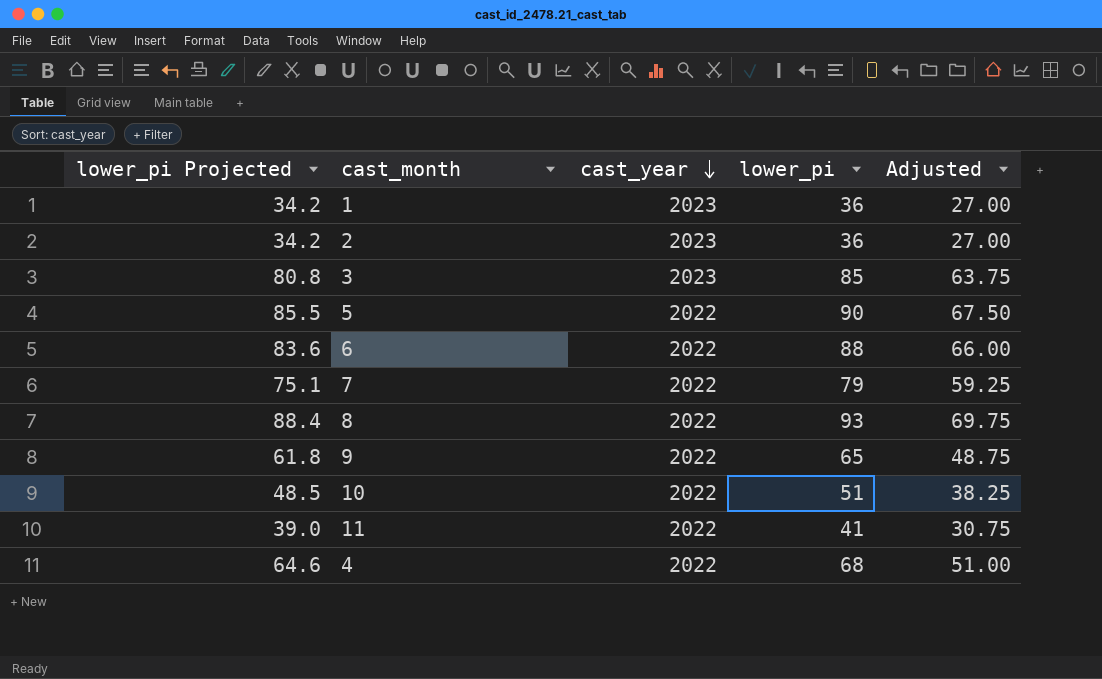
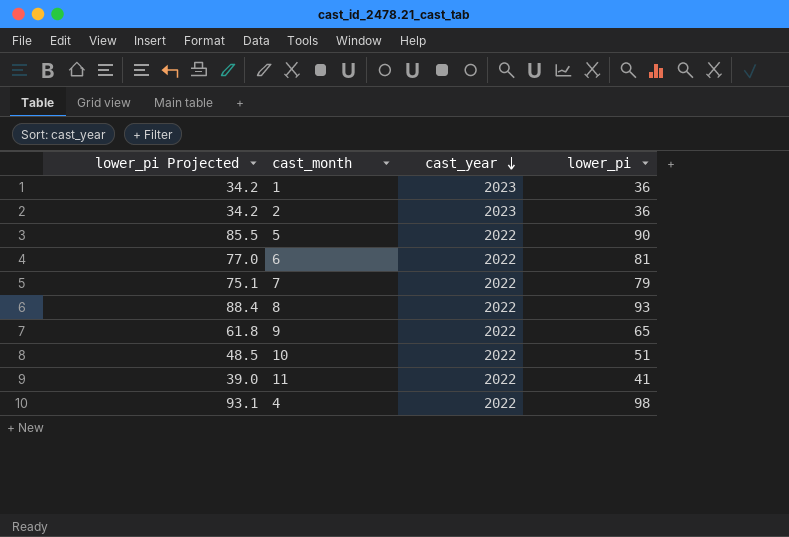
column Adjusted | formula: [lower_pi] * 0.75 -> none
row 3: 80.8 | 2023 | 85 | 63.75 -> none
6 | lower_pi Projected: 83.6 -> 77.0
6 | lower_pi: 88 -> 81
4 | lower_pi Projected: 64.6 -> 93.1
4 | lower_pi: 68 -> 98

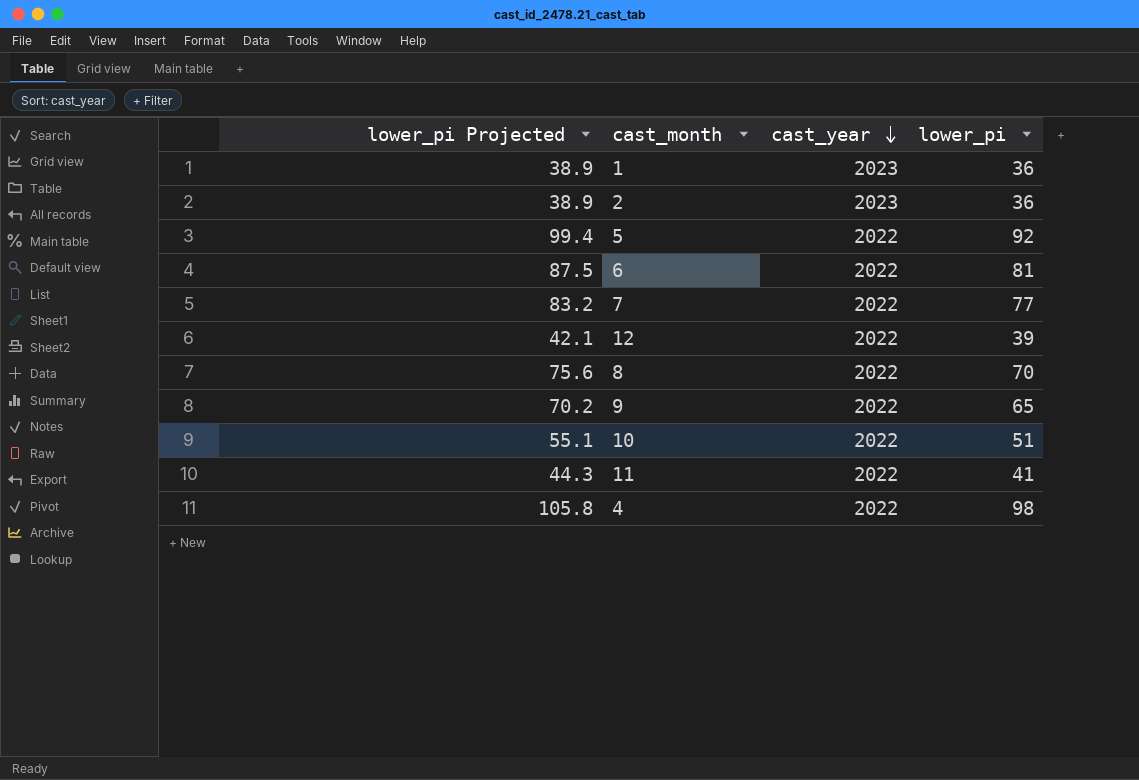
column lower_pi Projected | formula: [lower_pi] * 0.95 -> [lower_pi] * 1.08
5 | lower_pi: 90 -> 92
7 | lower_pi: 79 -> 77
row 12: none -> 42.1 | 2022 | 39
8 | lower_pi: 93 -> 70

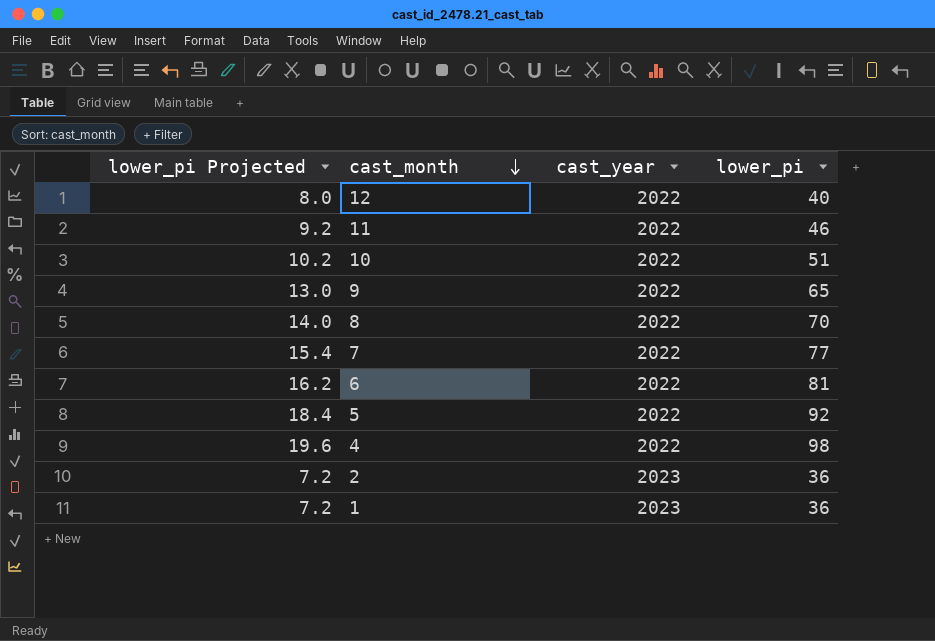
row order: cast_year descending -> cast_month descending
column lower_pi Projected | formula: [lower_pi] * 1.08 -> [lower_pi] * 0.2
12 | lower_pi: 39 -> 40
11 | lower_pi: 41 -> 46

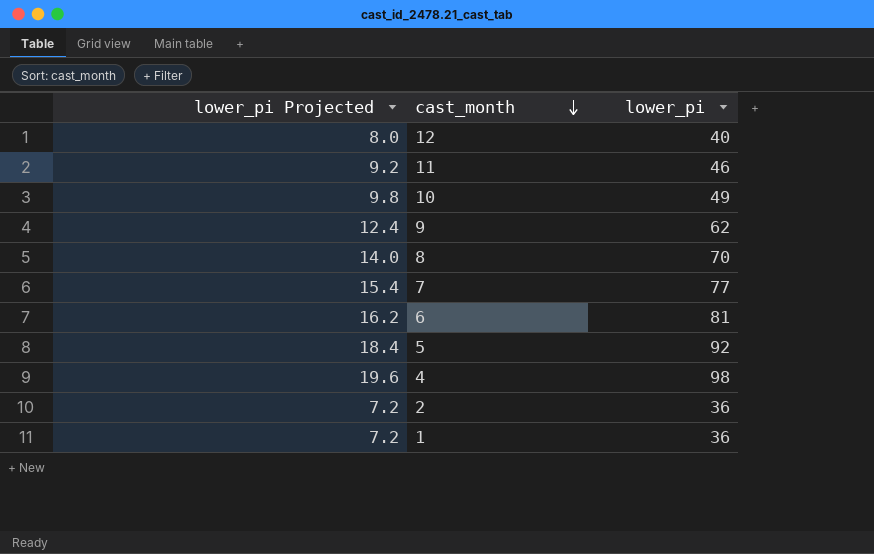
column cast_year | position: 3 -> none
10 | lower_pi Projected: 10.2 -> 9.8
10 | lower_pi: 51 -> 49
9 | lower_pi Projected: 13.0 -> 12.4
9 | lower_pi: 65 -> 62

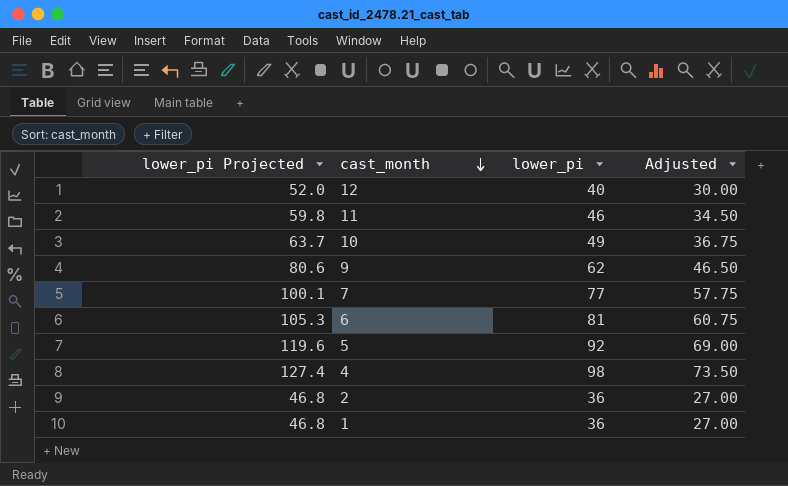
column lower_pi Projected | formula: [lower_pi] * 0.2 -> [lower_pi] * 1.3
column Adjusted | formula: none -> [lower_pi] * 0.75
row 8: 14.0 | 70 -> none

